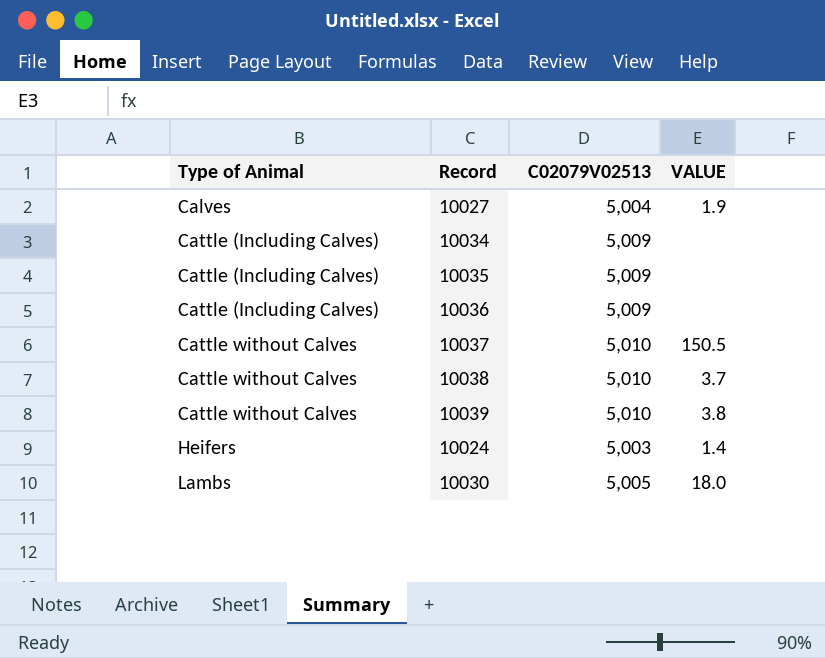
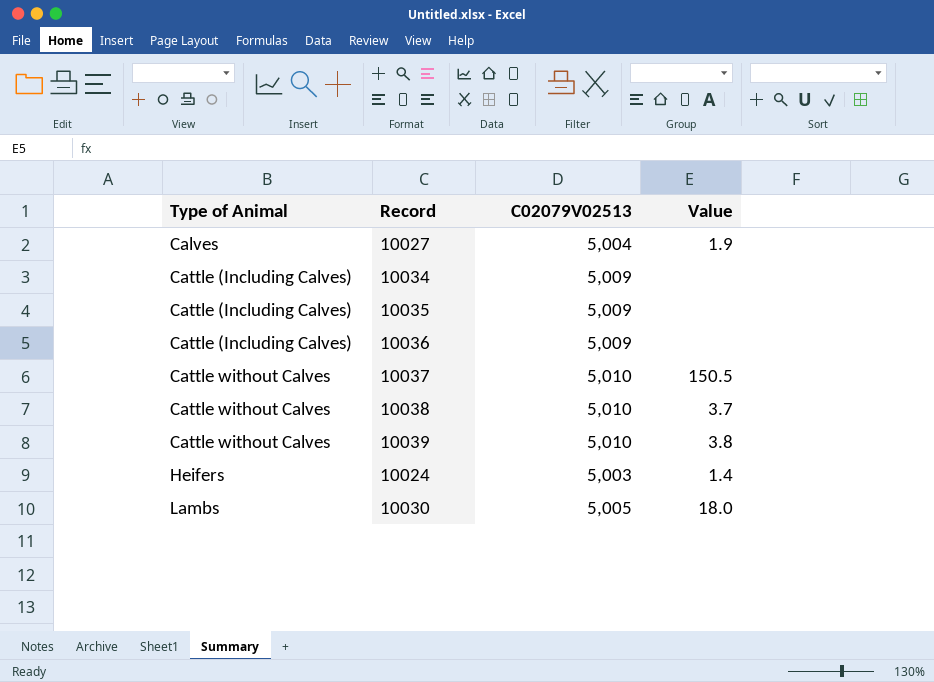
column name: VALUE -> Value

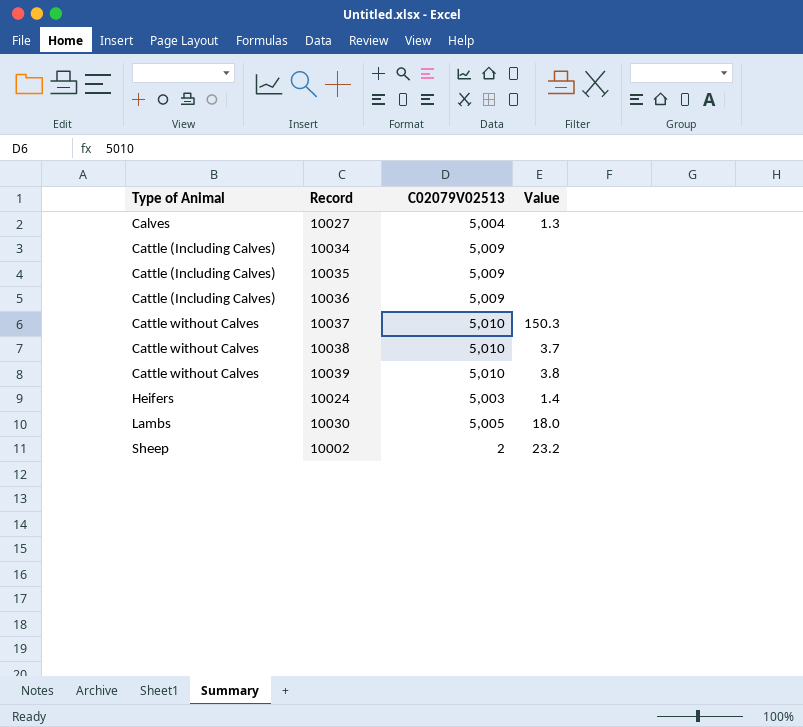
10027 | Value: 1.9 -> 1.3
10037 | Value: 150.5 -> 150.3
row 10002: none -> Sheep | 2 | 23.2

